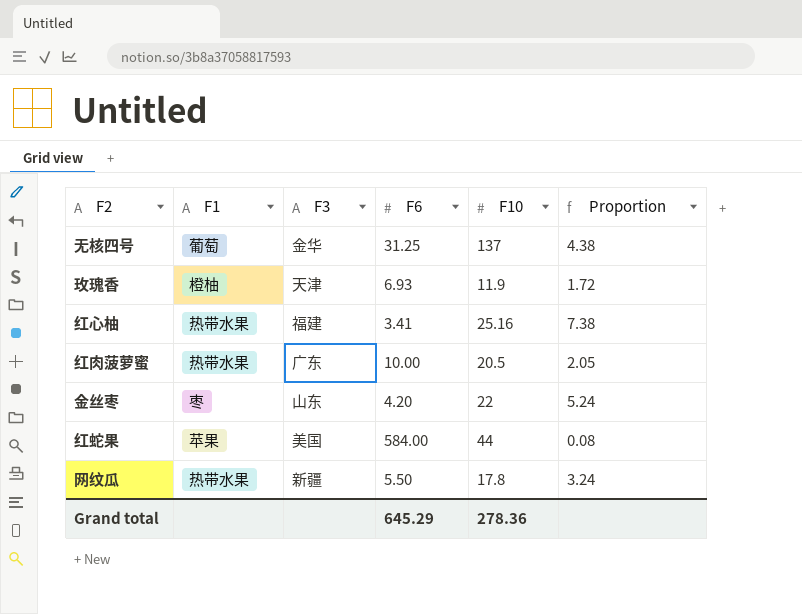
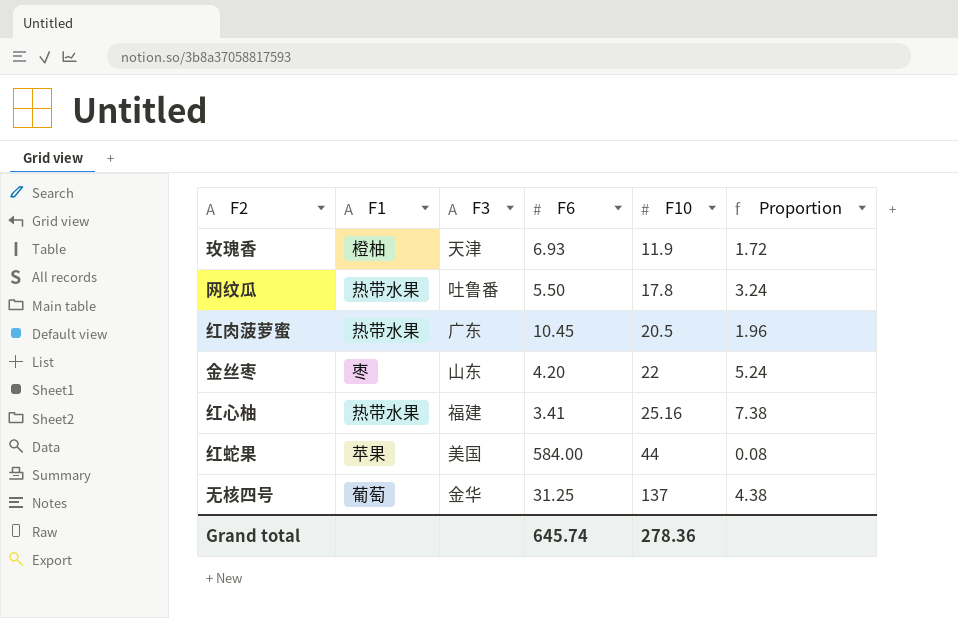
row order: none -> F10 ascending
网纹瓜 | F3: 新疆 -> 吐鲁番
红肉菠萝蜜 | F6: 10.00 -> 10.45
红肉菠萝蜜 | Proportion: 2.05 -> 1.96
Grand total | F6: 645.29 -> 645.74

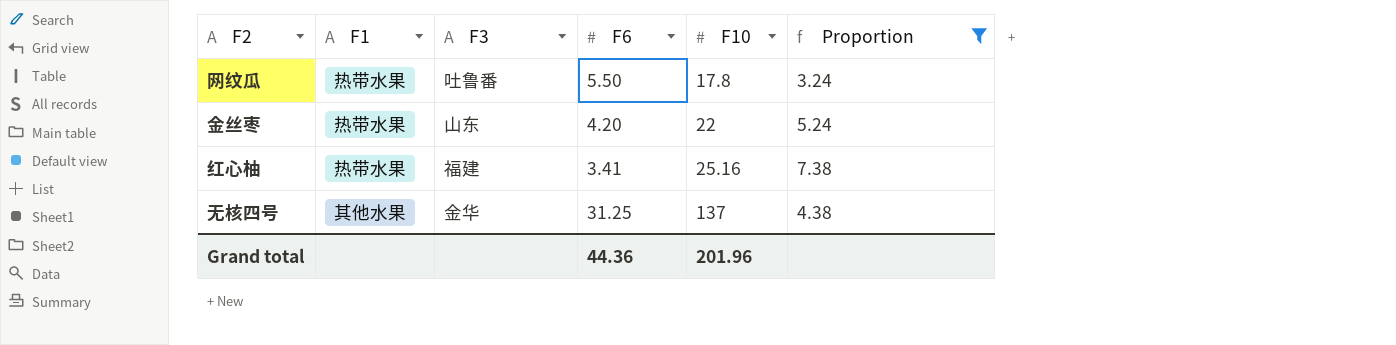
filter: none -> Proportion >= 3.24
金丝枣 | F1: 枣 -> 热带水果
无核四号 | F1: 葡萄 -> 其他水果
Grand total | F6: 645.74 -> 44.36
Grand total | F10: 278.36 -> 201.96

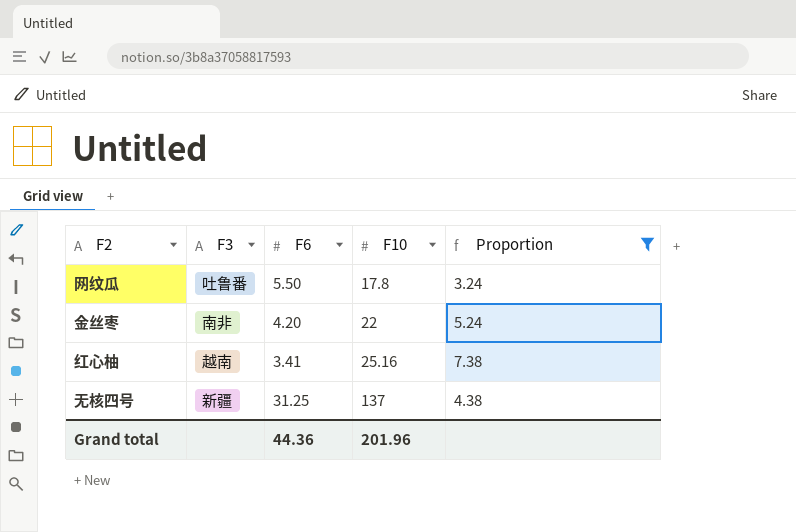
column F1 | position: 2 -> none
金丝枣 | F3: 山东 -> 南非
红心柚 | F3: 福建 -> 越南
无核四号 | F3: 金华 -> 新疆

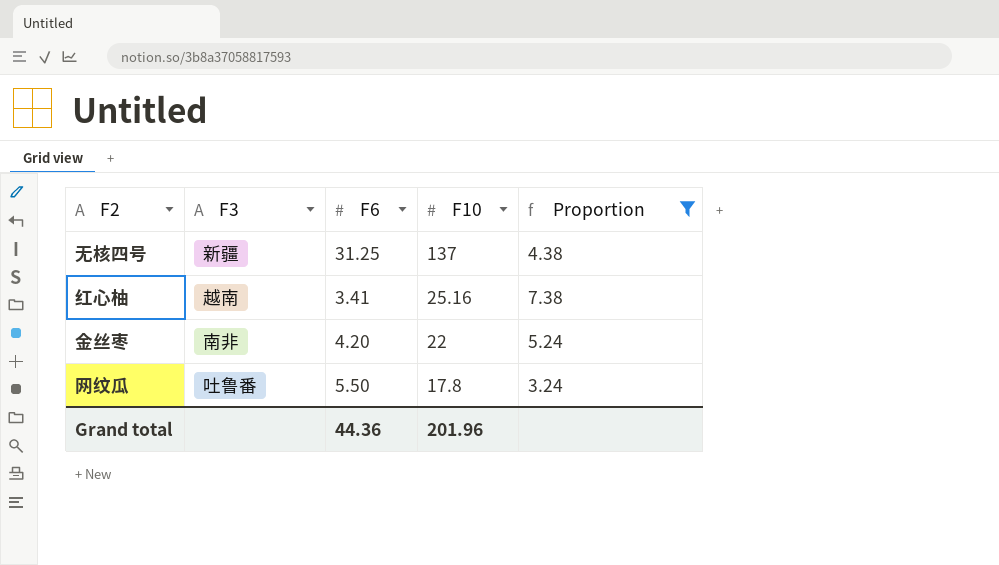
row order: F10 ascending -> F10 descending

